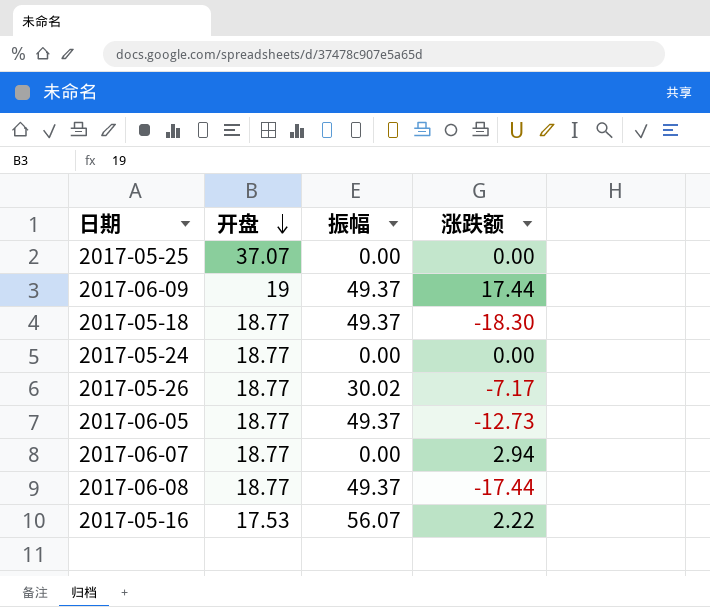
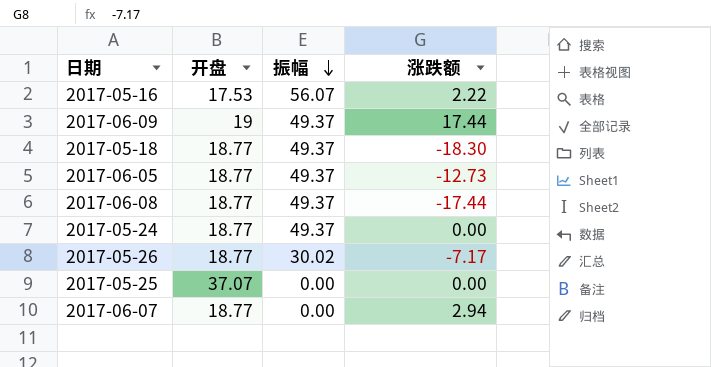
row order: 开盘 descending -> 振幅 descending
2017-05-24 | 振幅: 0.00 -> 49.37

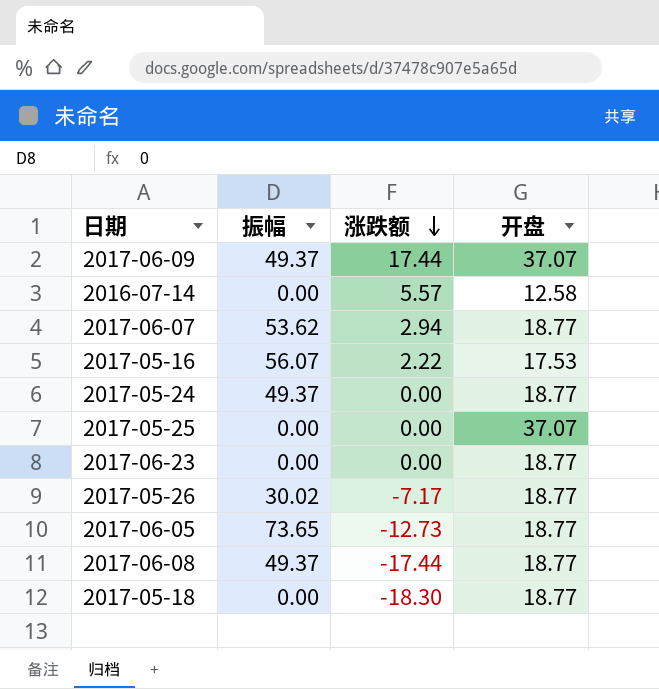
row order: 振幅 descending -> 涨跌额 descending
column 开盘 | position: 2 -> 4
2017-06-09 | 开盘: 19 -> 37.07
row 2016-07-14: none -> 0.00 | 5.57 | 12.58
2017-06-07 | 振幅: 0.00 -> 53.62
row 2017-06-23: none -> 0.00 | 0.00 | 18.77
2017-06-05 | 振幅: 49.37 -> 73.65
2017-05-18 | 振幅: 49.37 -> 0.00

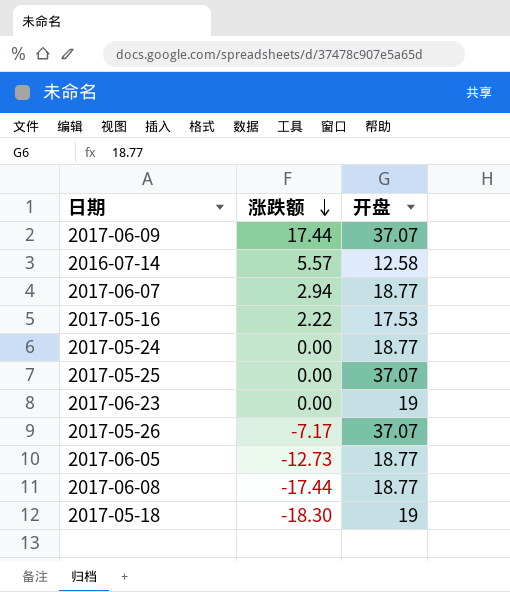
column 振幅 | position: 2 -> none
2017-06-23 | 开盘: 18.77 -> 19
2017-05-26 | 开盘: 18.77 -> 37.07
2017-05-18 | 开盘: 18.77 -> 19

